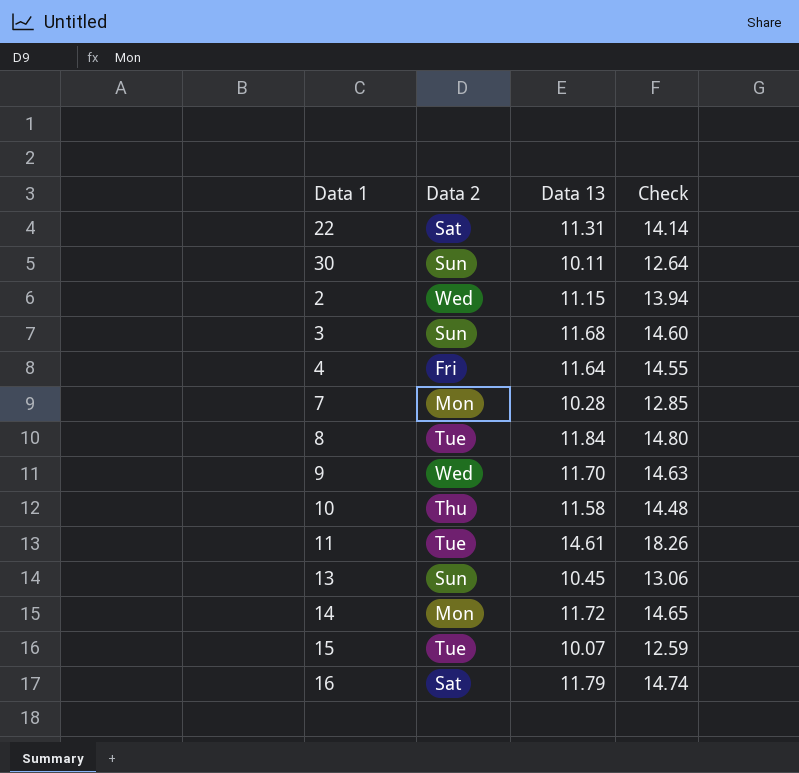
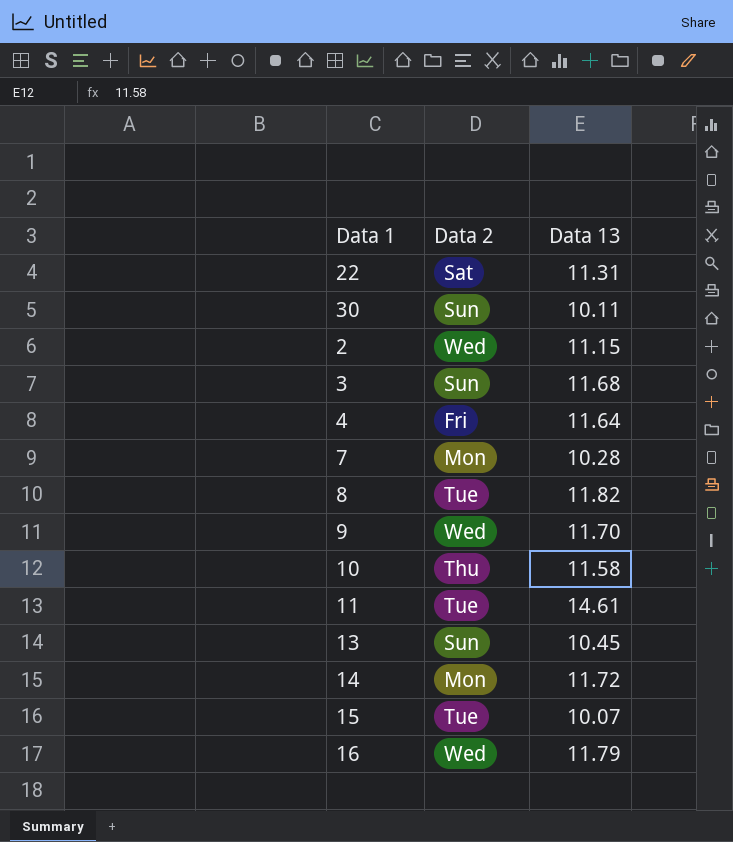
column Check | formula: [Data 13] * 1.25 -> none
8 | Data 13: 11.84 -> 11.82
16 | Data 2: Sat -> Wed

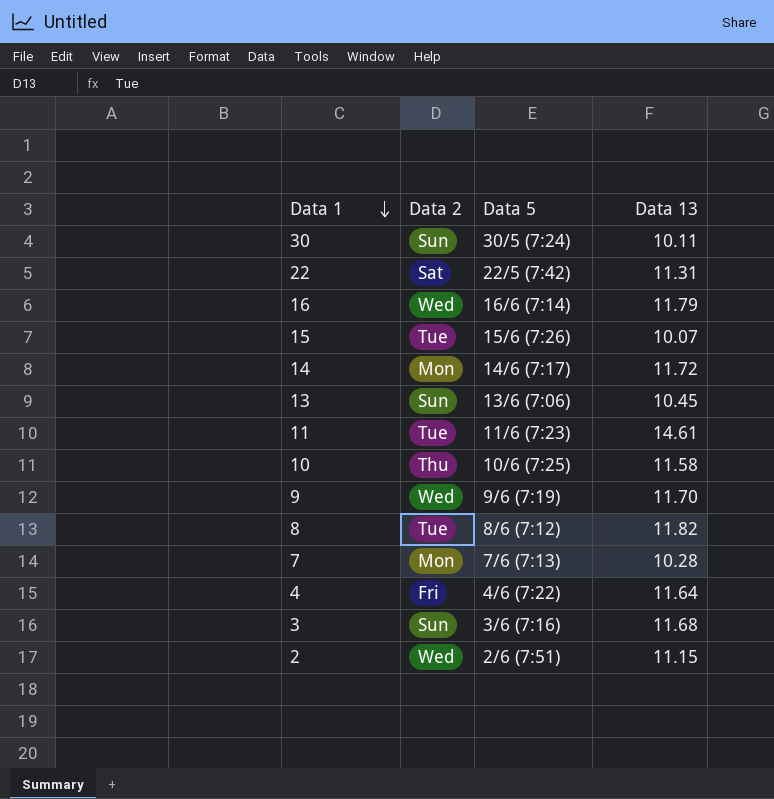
row order: none -> Data 1 descending
column Data 5 | position: none -> 3

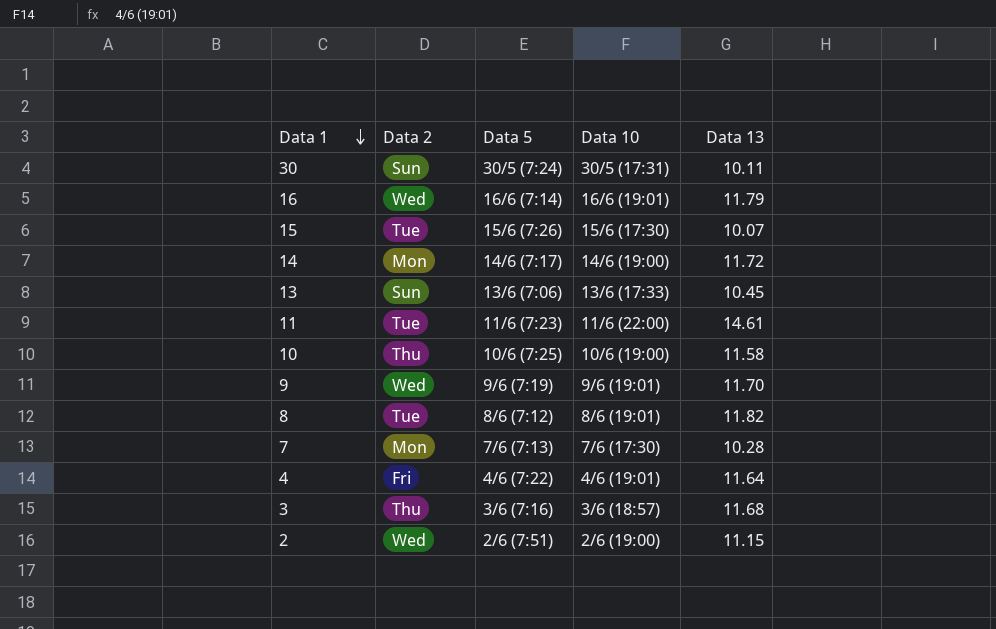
column Data 10 | position: none -> 4
row 22: Sat | 22/5 (7:42) | 11.31 -> none
3 | Data 2: Sun -> Thu

